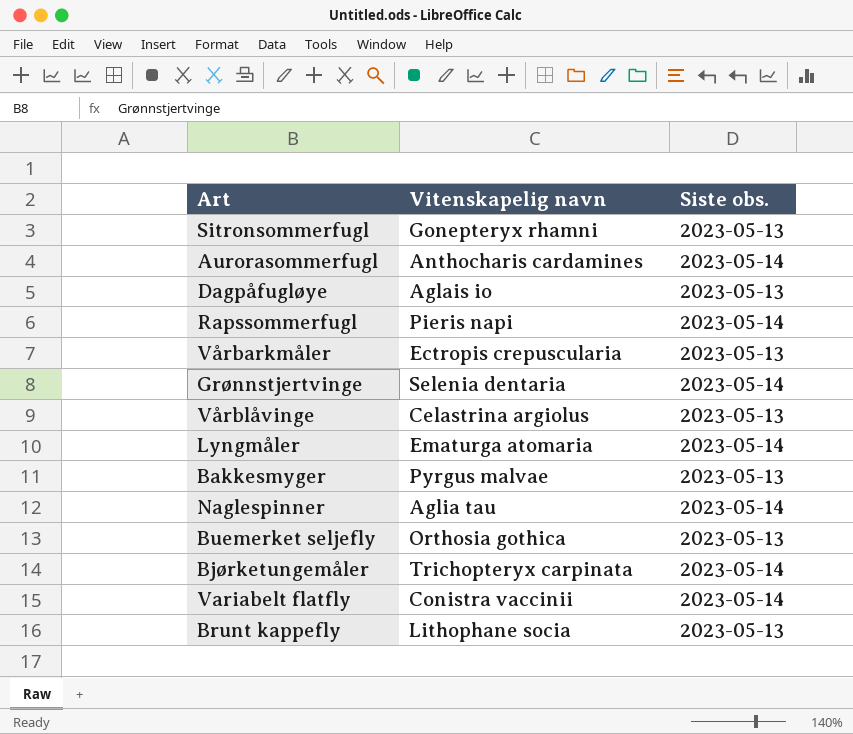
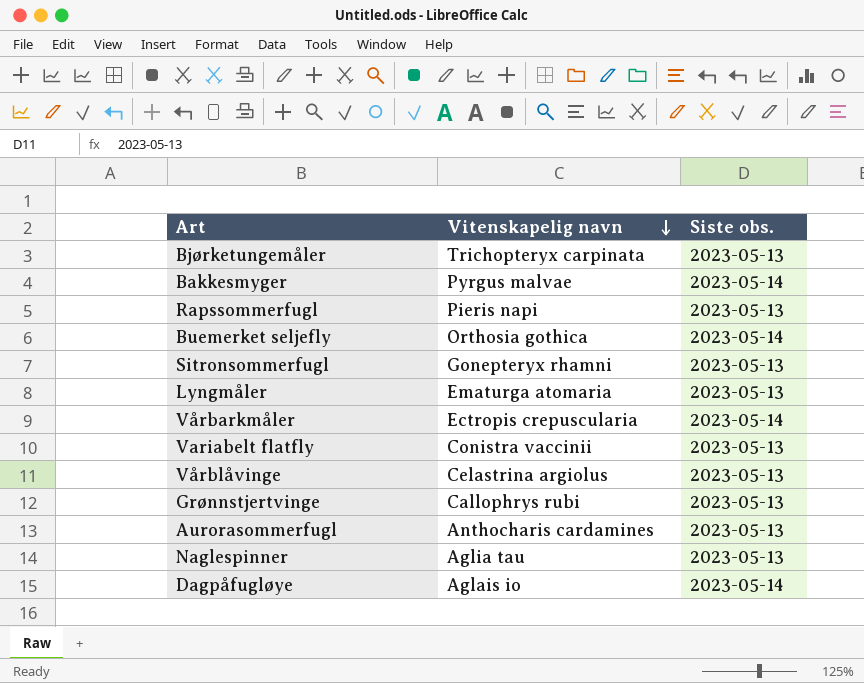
row order: none -> Vitenskapelig navn descending
row Brunt kappefly: Lithophane socia | 2023-05-13 -> none
Bjørketungemåler | Siste obs.: 2023-05-14 -> 2023-05-13
Bakkesmyger | Siste obs.: 2023-05-13 -> 2023-05-14
Rapssommerfugl | Siste obs.: 2023-05-14 -> 2023-05-13
Buemerket seljefly | Siste obs.: 2023-05-13 -> 2023-05-14
Lyngmåler | Siste obs.: 2023-05-14 -> 2023-05-13
Vårbarkmåler | Siste obs.: 2023-05-13 -> 2023-05-14
Variabelt flatfly | Siste obs.: 2023-05-14 -> 2023-05-13
Grønnstjertvinge | Vitenskapelig navn: Selenia dentaria -> Callophrys rubi
Grønnstjertvinge | Siste obs.: 2023-05-14 -> 2023-05-13
Aurorasommerfugl | Siste obs.: 2023-05-14 -> 2023-05-13
Naglespinner | Siste obs.: 2023-05-14 -> 2023-05-13
Dagpåfugløye | Siste obs.: 2023-05-13 -> 2023-05-14

